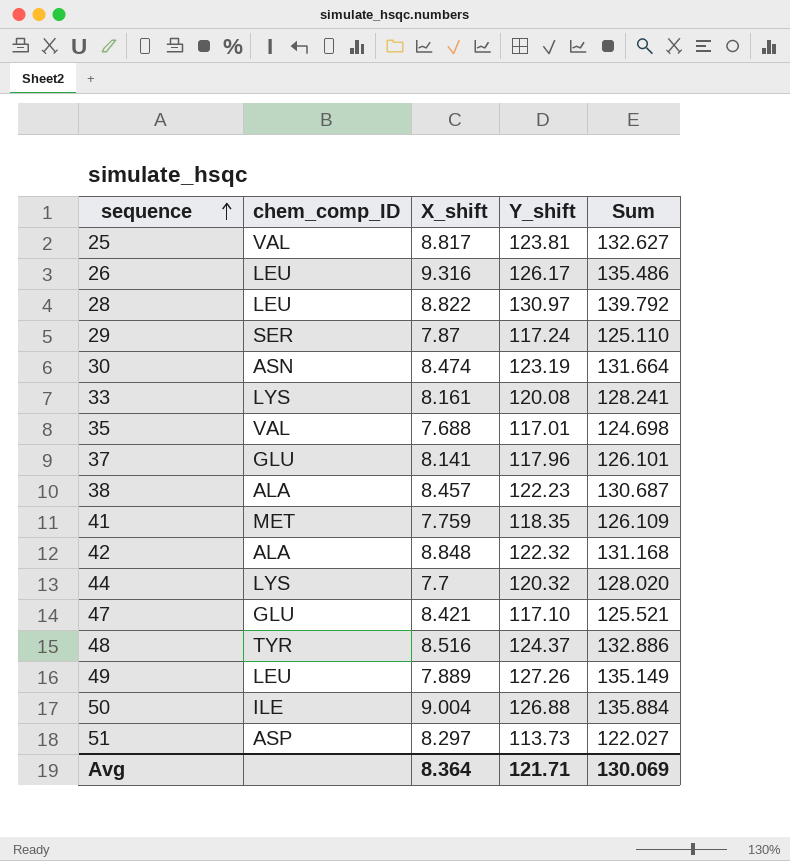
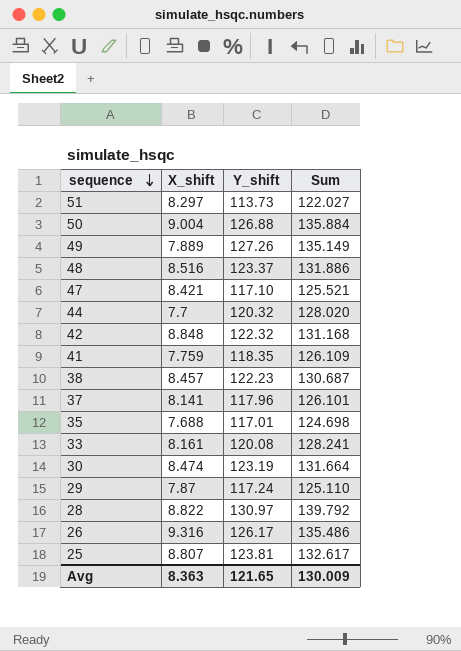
row order: sequence ascending -> sequence descending
column chem_comp_ID | position: 2 -> none
48 | Y_shift: 124.37 -> 123.37
48 | Sum: 132.886 -> 131.886
25 | X_shift: 8.817 -> 8.807
25 | Sum: 132.627 -> 132.617
Avg | X_shift: 8.364 -> 8.363
Avg | Y_shift: 121.71 -> 121.65
Avg | Sum: 130.069 -> 130.009

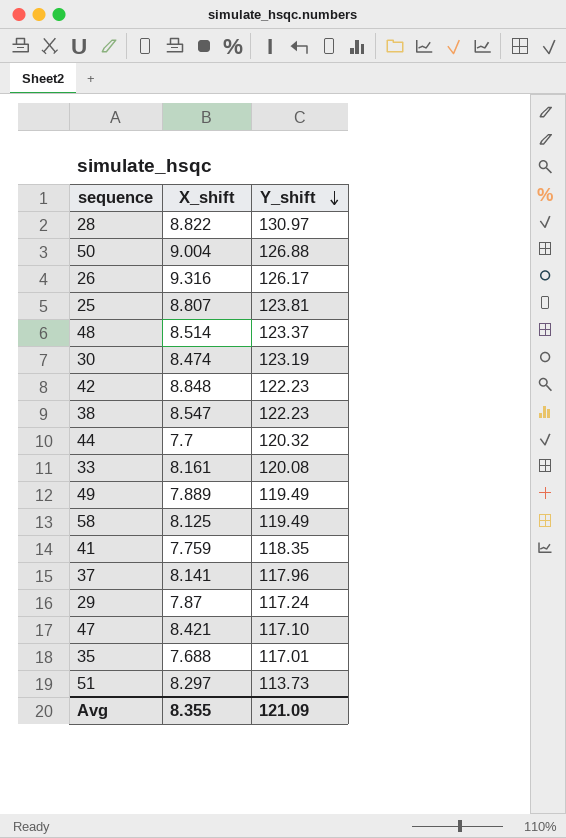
row order: sequence descending -> Y_shift descending
column Sum | formula: [X_shift] + [Y_shift] -> none
48 | X_shift: 8.516 -> 8.514
42 | Y_shift: 122.32 -> 122.23
38 | X_shift: 8.457 -> 8.547
49 | Y_shift: 127.26 -> 119.49
row 58: none -> 8.125 | 119.49
Avg | X_shift: 8.363 -> 8.355
Avg | Y_shift: 121.65 -> 121.09

